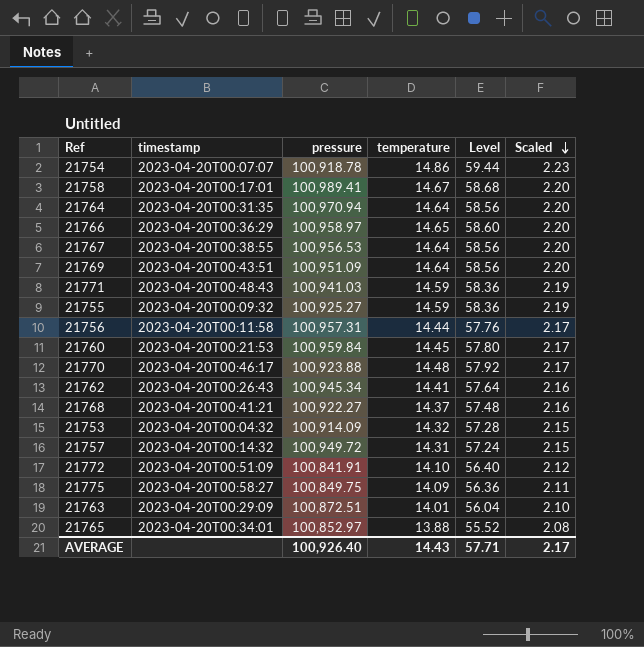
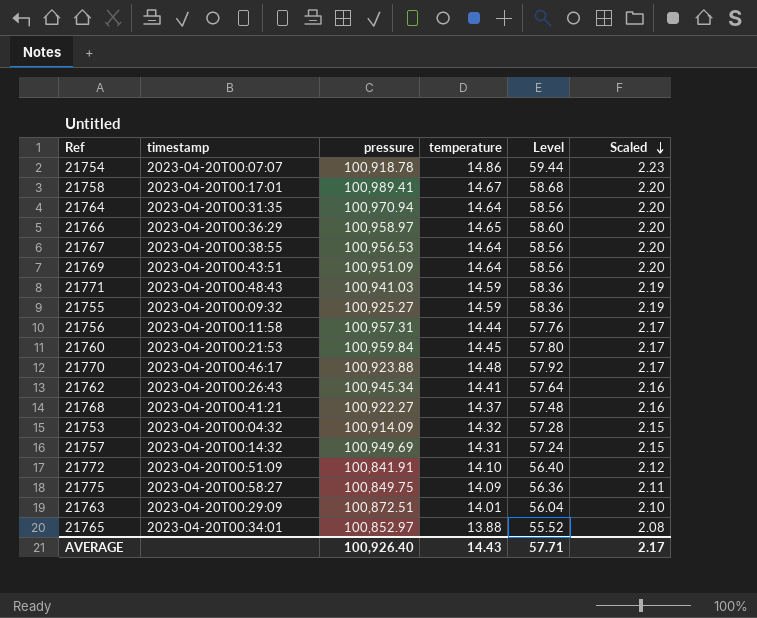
21757 | pressure: 100,949.72 -> 100,949.69

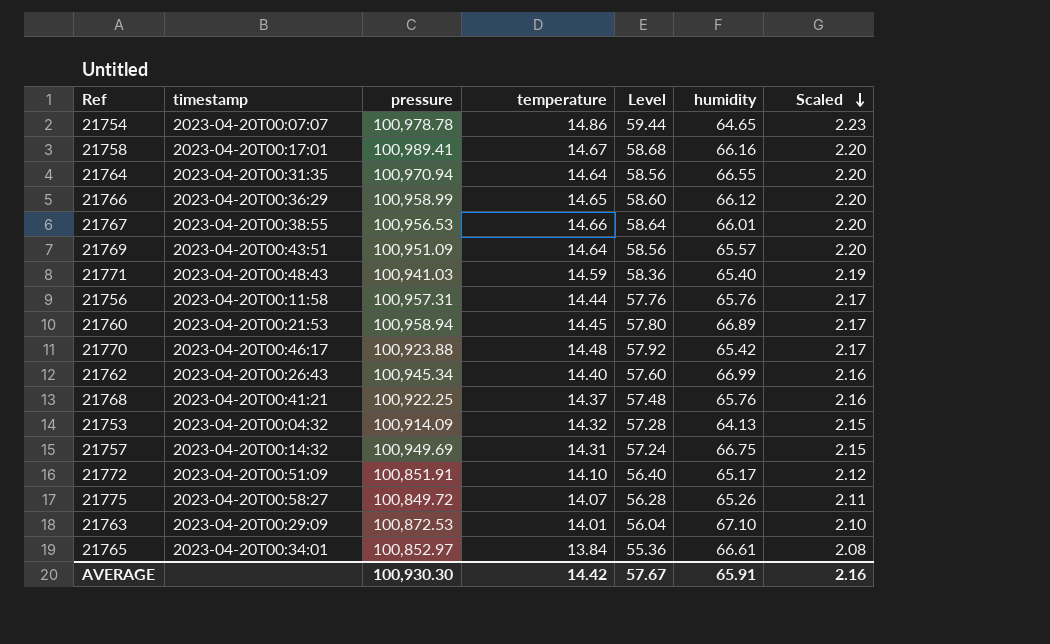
column humidity | position: none -> 6
row 21755: 2023-04-20T00:09:32 | 100,925.27 | 14.59 | 58.36 | 2.19 -> none
21754 | pressure: 100,918.78 -> 100,978.78
21766 | pressure: 100,958.97 -> 100,958.99
21767 | temperature: 14.64 -> 14.66
21767 | Level: 58.56 -> 58.64
21760 | pressure: 100,959.84 -> 100,958.94
21762 | temperature: 14.41 -> 14.40
21762 | Level: 57.64 -> 57.60
21768 | pressure: 100,922.27 -> 100,922.25
21772 | pressure: 100,841.91 -> 100,851.91
21775 | pressure: 100,849.75 -> 100,849.72
21775 | temperature: 14.09 -> 14.07
21775 | Level: 56.36 -> 56.28
21763 | pressure: 100,872.51 -> 100,872.53
21765 | temperature: 13.88 -> 13.84
21765 | Level: 55.52 -> 55.36
AVERAGE | pressure: 100,926.40 -> 100,930.30
AVERAGE | temperature: 14.43 -> 14.42
AVERAGE | Level: 57.71 -> 57.67
AVERAGE | Scaled: 2.17 -> 2.16

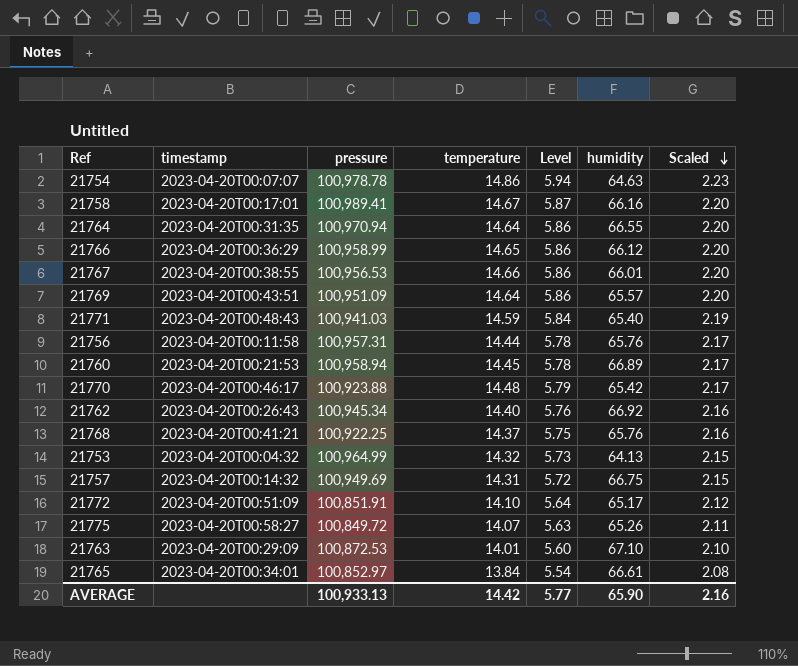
column Level | formula: [temperature] * 4 -> [temperature] * 0.4
21754 | humidity: 64.65 -> 64.63
21762 | humidity: 66.99 -> 66.92
21753 | pressure: 100,914.09 -> 100,964.99
AVERAGE | pressure: 100,930.30 -> 100,933.13
AVERAGE | Level: 57.67 -> 5.77
AVERAGE | humidity: 65.91 -> 65.90

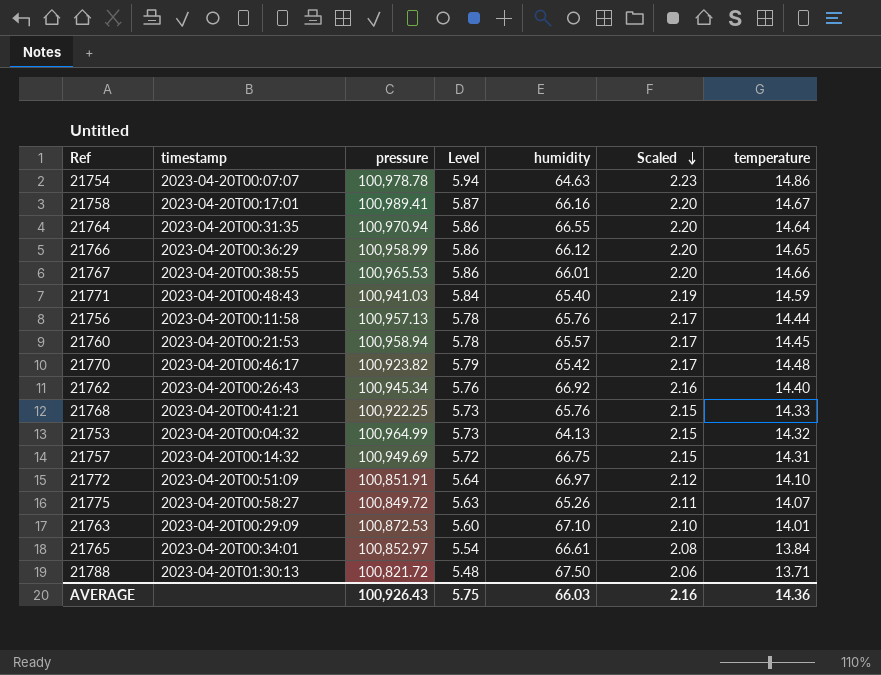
column temperature | position: 4 -> 7
row 21769: 2023-04-20T00:43:51 | 100,951.09 | 14.64 | 5.86 | 65.57 | 2.20 -> none
21767 | pressure: 100,956.53 -> 100,965.53
21756 | pressure: 100,957.31 -> 100,957.13
21760 | humidity: 66.89 -> 65.57
21770 | pressure: 100,923.88 -> 100,923.82
21768 | Level: 5.75 -> 5.73
21768 | Scaled: 2.16 -> 2.15
21768 | temperature: 14.37 -> 14.33
21772 | humidity: 65.17 -> 66.97
row 21788: none -> 2023-04-20T01:30:13 | 100,821.72 | 5.48 | 67.50 | 2.06 | 13.71
AVERAGE | pressure: 100,933.13 -> 100,926.43
AVERAGE | Level: 5.77 -> 5.75
AVERAGE | humidity: 65.90 -> 66.03
AVERAGE | temperature: 14.42 -> 14.36

